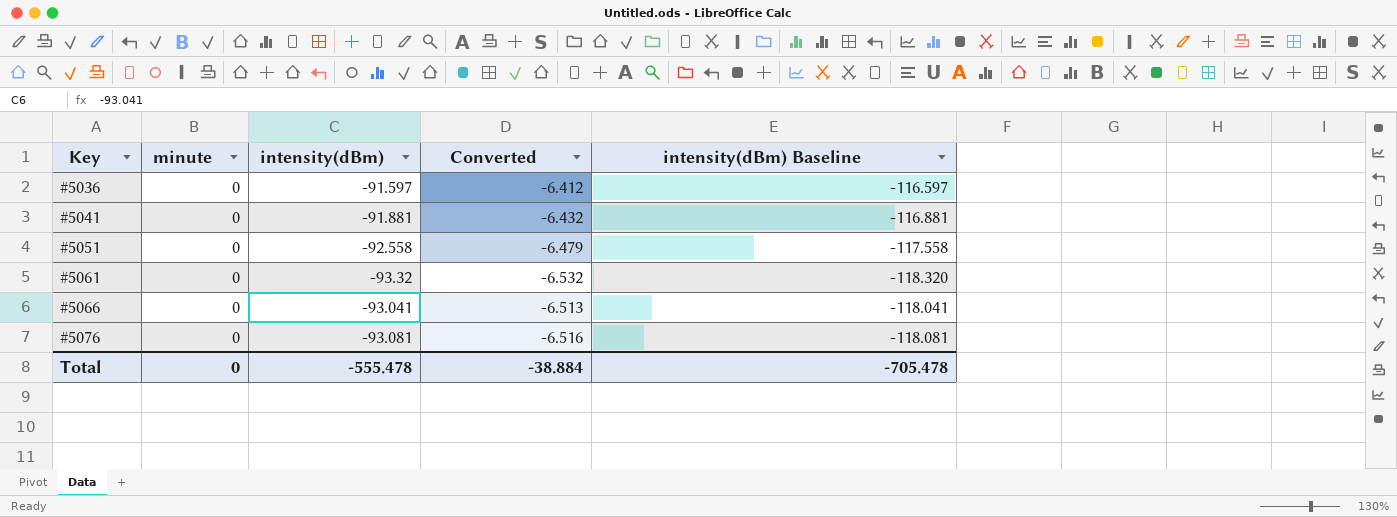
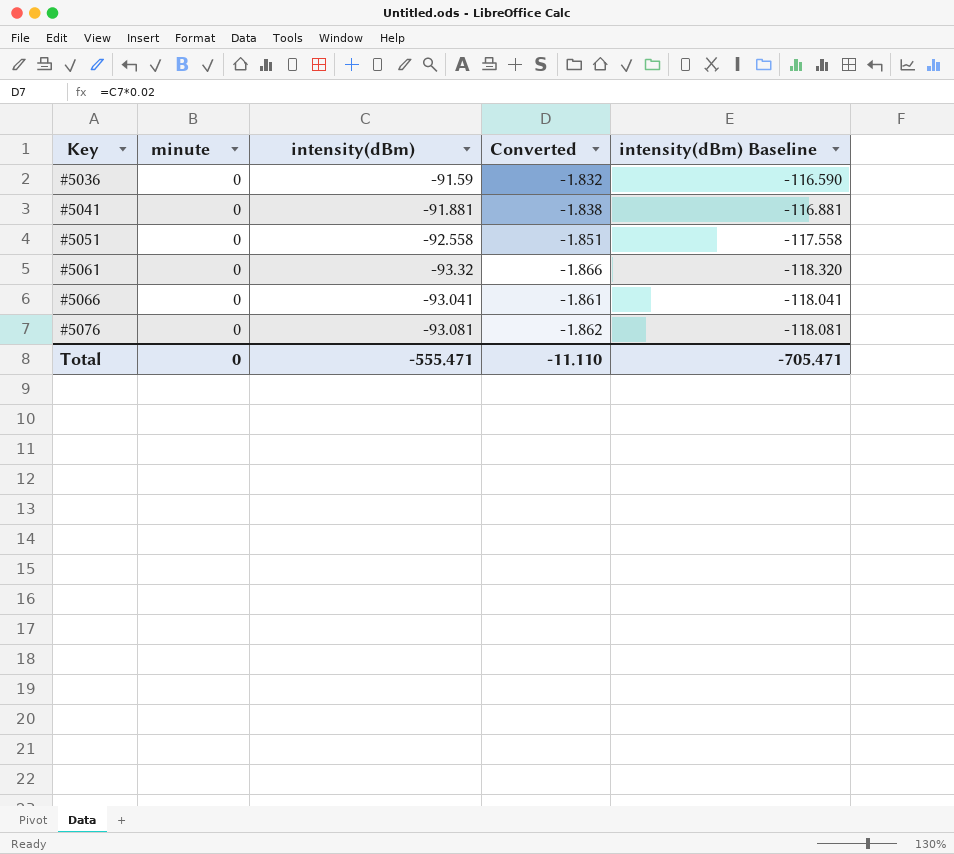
column Converted | formula: [intensity(dBm)] * 0.07 -> [intensity(dBm)] * 0.02
#5036 | intensity(dBm): -91.597 -> -91.59
#5036 | intensity(dBm) Baseline: -116.597 -> -116.590
Total | intensity(dBm): -555.478 -> -555.471
Total | Converted: -38.884 -> -11.110
Total | intensity(dBm) Baseline: -705.478 -> -705.471

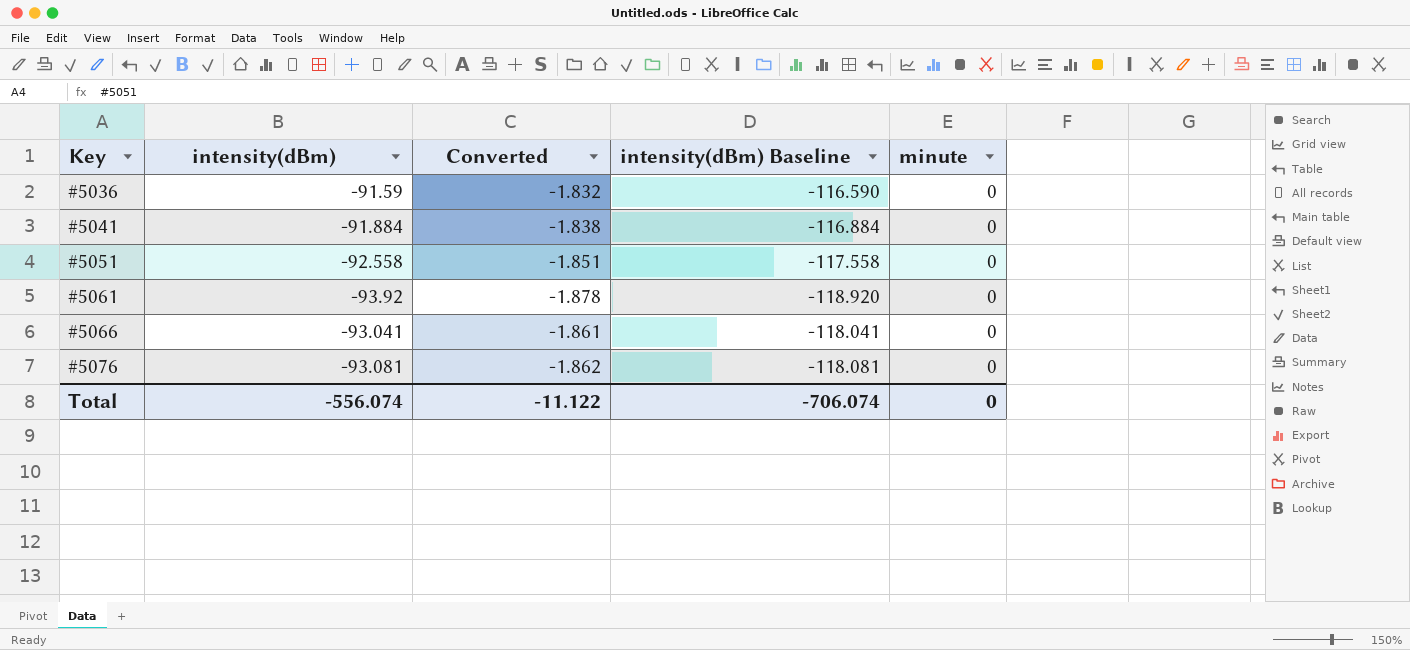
column minute | position: 2 -> 5
#5041 | intensity(dBm): -91.881 -> -91.884
#5041 | intensity(dBm) Baseline: -116.881 -> -116.884
#5061 | intensity(dBm): -93.32 -> -93.92
#5061 | Converted: -1.866 -> -1.878
#5061 | intensity(dBm) Baseline: -118.320 -> -118.920
Total | intensity(dBm): -555.471 -> -556.074
Total | Converted: -11.110 -> -11.122
Total | intensity(dBm) Baseline: -705.471 -> -706.074

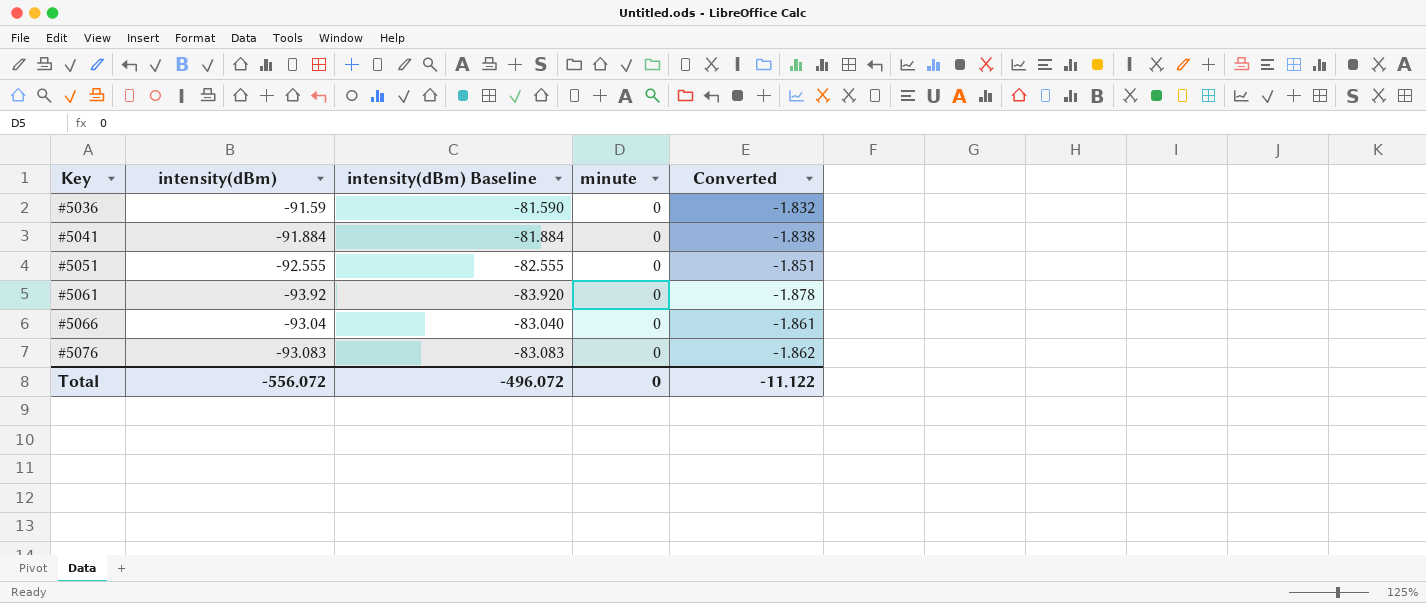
column intensity(dBm) Baseline | formula: [intensity(dBm)] - 25 -> [intensity(dBm)] + 10
column Converted | position: 3 -> 5
#5051 | intensity(dBm): -92.558 -> -92.555
#5066 | intensity(dBm): -93.041 -> -93.04
#5076 | intensity(dBm): -93.081 -> -93.083
Total | intensity(dBm): -556.074 -> -556.072
Total | intensity(dBm) Baseline: -706.074 -> -496.072

